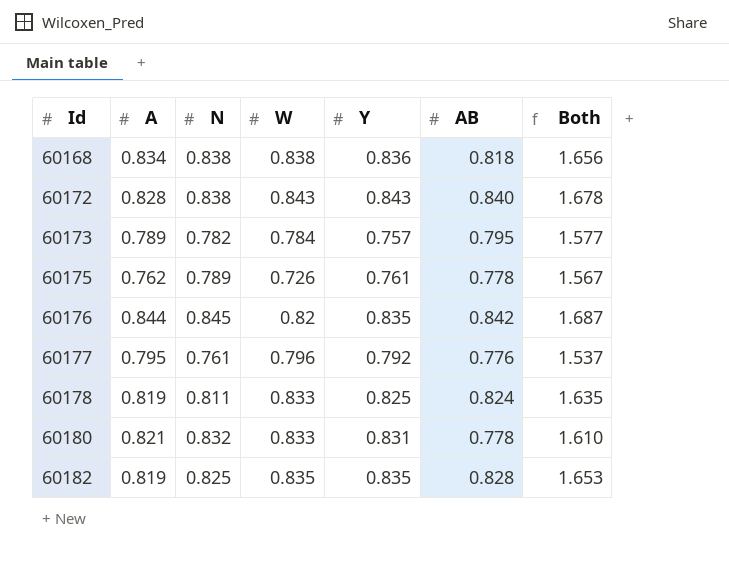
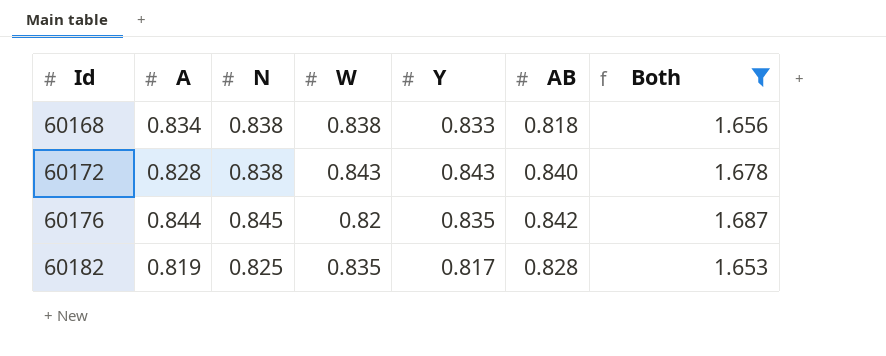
filter: none -> Both >= 1.653
60168 | Y: 0.836 -> 0.833
60182 | Y: 0.835 -> 0.817

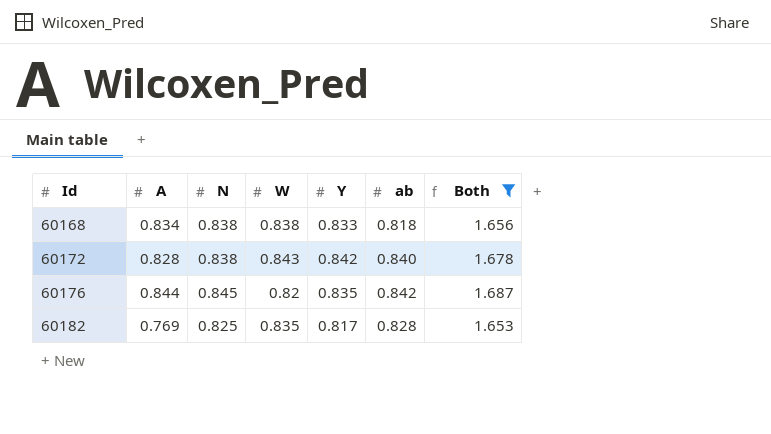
column name: AB -> ab
60172 | Y: 0.843 -> 0.842
60182 | A: 0.819 -> 0.769

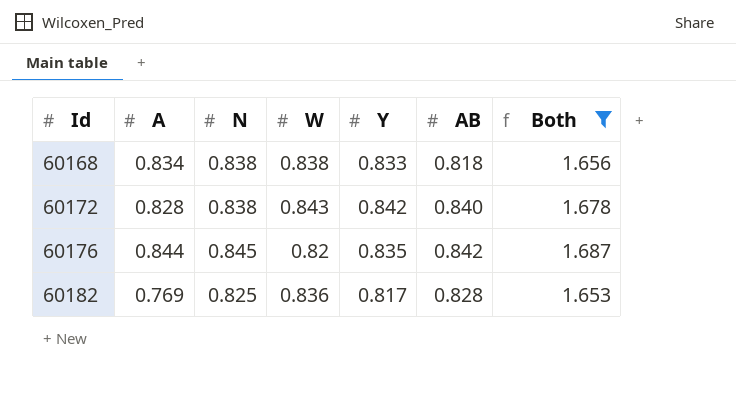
column name: ab -> AB
60182 | W: 0.835 -> 0.836

